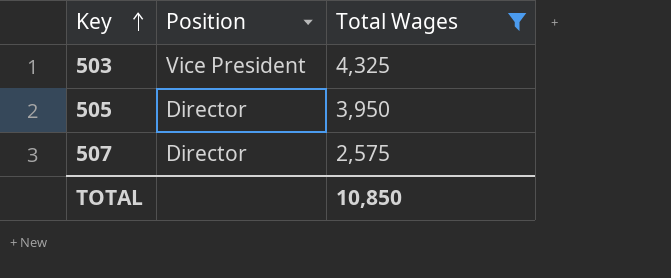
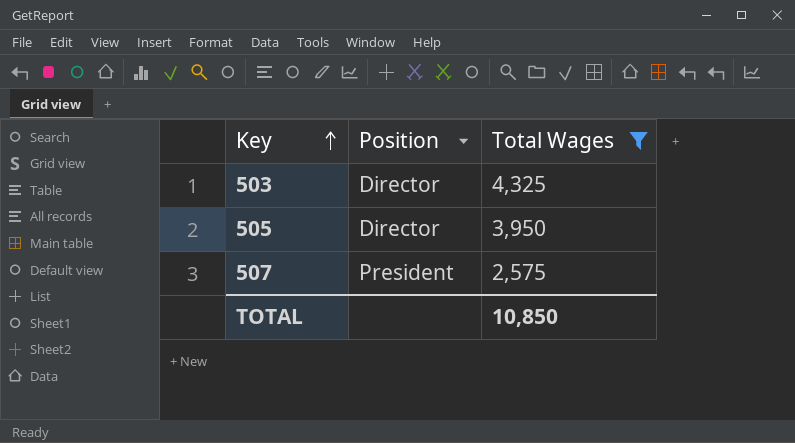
503 | Position: Vice President -> Director
507 | Position: Director -> President

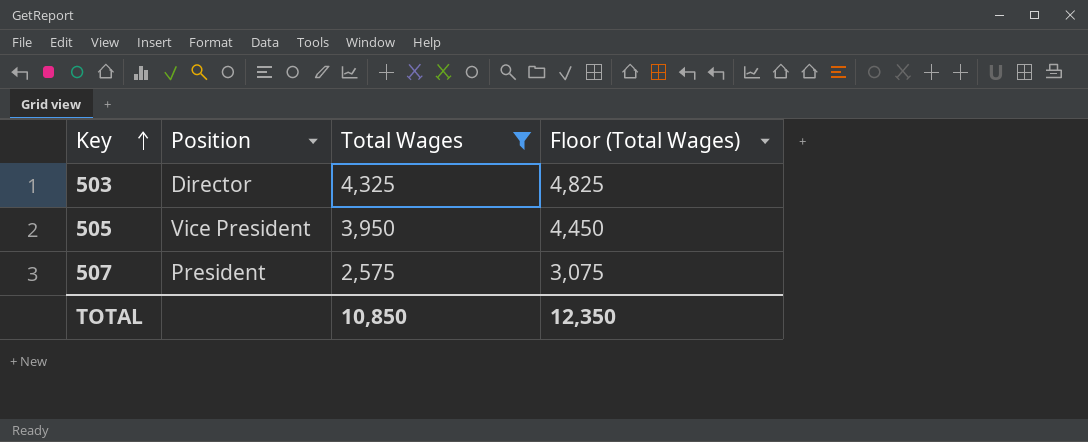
column Floor (Total Wages) | formula: none -> [Total Wages] + 500
505 | Position: Director -> Vice President

